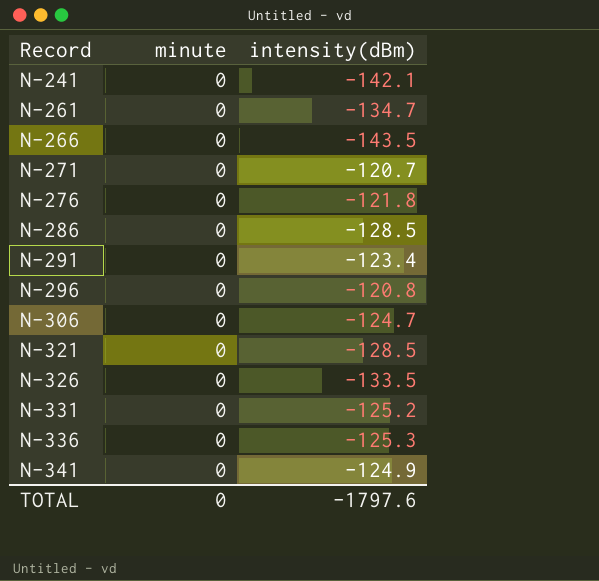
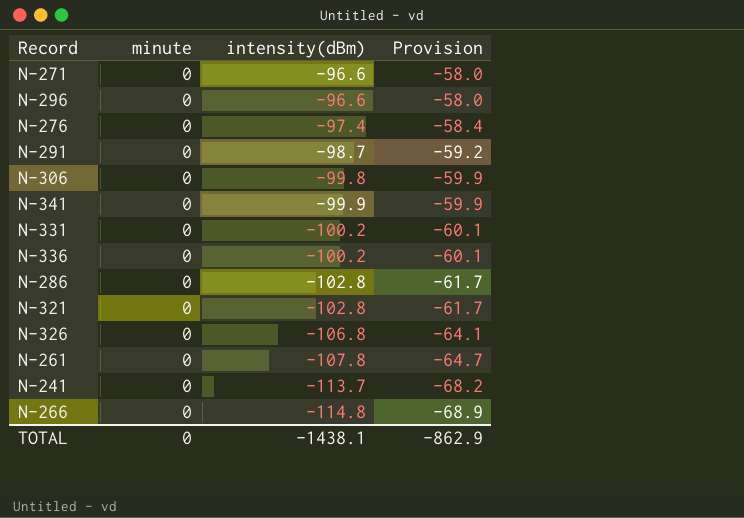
row order: Record ascending -> intensity(dBm) descending
column Provision | formula: none -> [intensity(dBm)] * 0.6
N-271 | intensity(dBm): -120.7 -> -96.6
N-296 | intensity(dBm): -120.8 -> -96.6
N-276 | intensity(dBm): -121.8 -> -97.4
N-291 | intensity(dBm): -123.4 -> -98.7
N-306 | intensity(dBm): -124.7 -> -99.8
N-341 | intensity(dBm): -124.9 -> -99.9
N-331 | intensity(dBm): -125.2 -> -100.2
N-336 | intensity(dBm): -125.3 -> -100.2
N-286 | intensity(dBm): -128.5 -> -102.8
N-321 | intensity(dBm): -128.5 -> -102.8
N-326 | intensity(dBm): -133.5 -> -106.8
N-261 | intensity(dBm): -134.7 -> -107.8
N-241 | intensity(dBm): -142.1 -> -113.7
N-266 | intensity(dBm): -143.5 -> -114.8
TOTAL | intensity(dBm): -1797.6 -> -1438.1

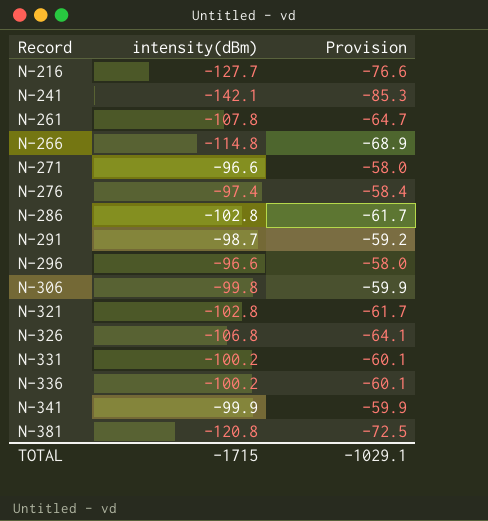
row order: intensity(dBm) descending -> Record ascending
column minute | position: 2 -> none
row N-216: none -> -127.7 | -76.6
N-241 | intensity(dBm): -113.7 -> -142.1
N-241 | Provision: -68.2 -> -85.3
row N-381: none -> -120.8 | -72.5
TOTAL | intensity(dBm): -1438.1 -> -1715
TOTAL | Provision: -862.9 -> -1029.1

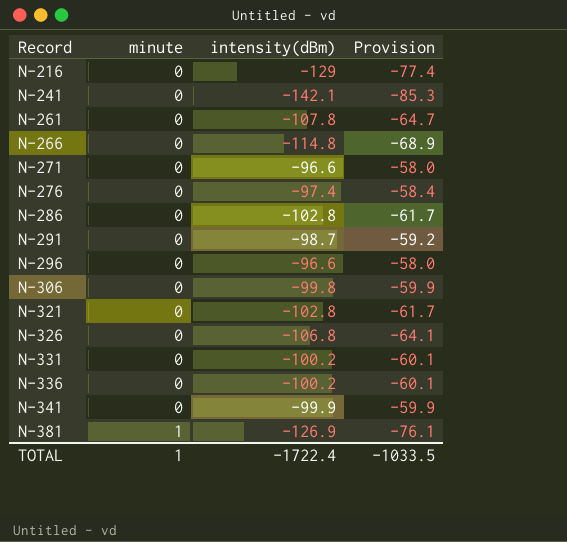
column minute | position: none -> 2
N-216 | intensity(dBm): -127.7 -> -129
N-216 | Provision: -76.6 -> -77.4
N-381 | intensity(dBm): -120.8 -> -126.9
N-381 | Provision: -72.5 -> -76.1
TOTAL | intensity(dBm): -1715 -> -1722.4
TOTAL | Provision: -1029.1 -> -1033.5

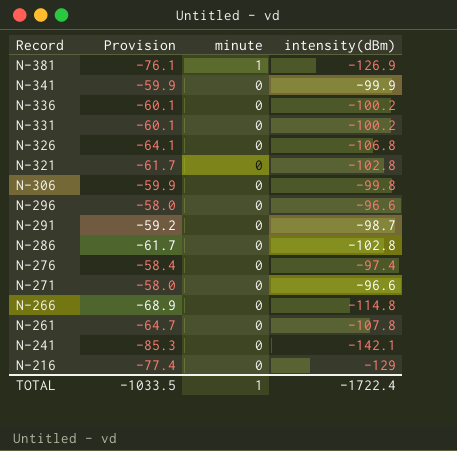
row order: Record ascending -> Record descending
column Provision | position: 4 -> 2

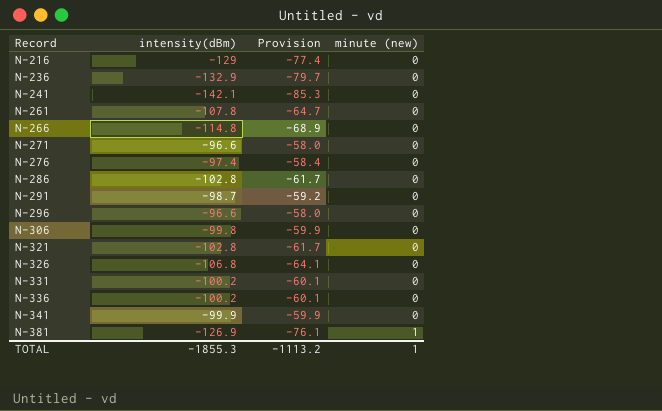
row order: Record descending -> Record ascending
column intensity(dBm) | position: 4 -> 2
column name: minute -> minute (new)
row N-236: none -> -132.9 | -79.7 | 0
TOTAL | intensity(dBm): -1722.4 -> -1855.3
TOTAL | Provision: -1033.5 -> -1113.2

